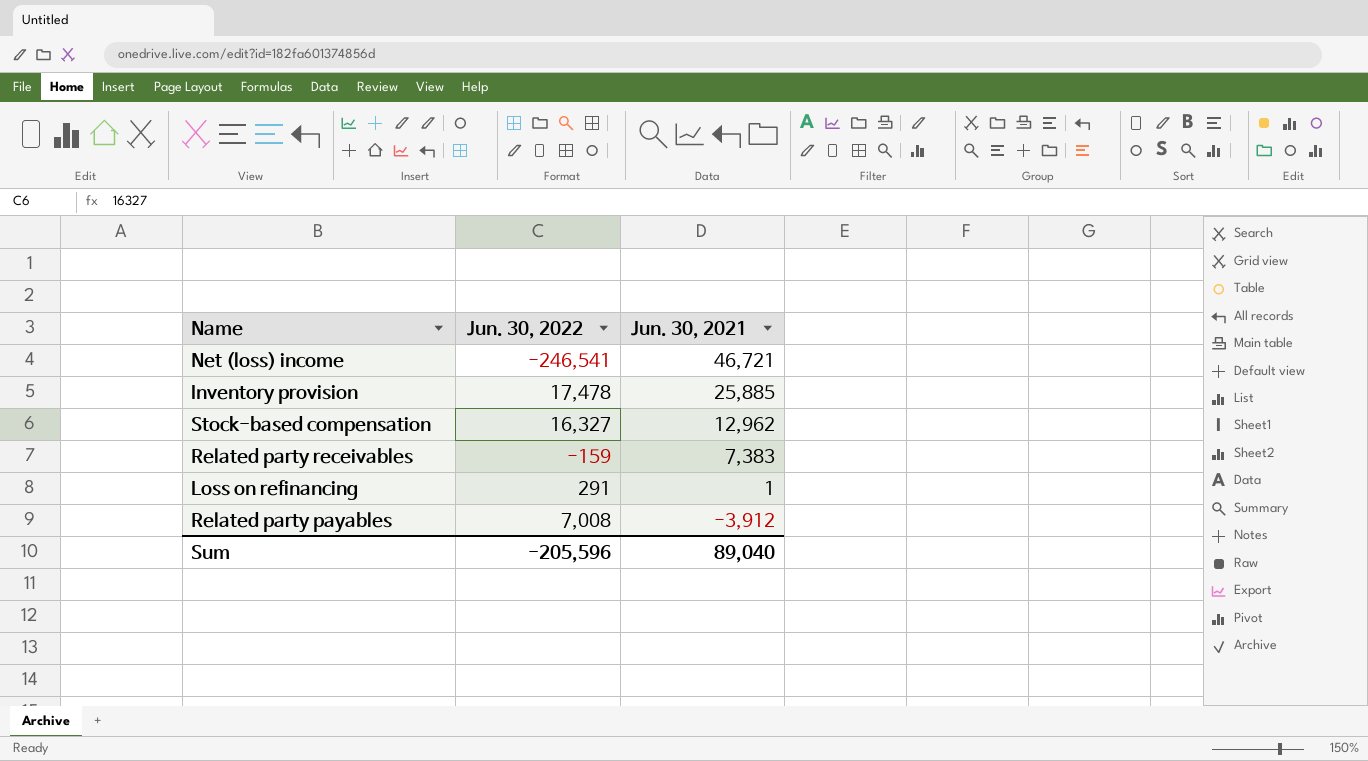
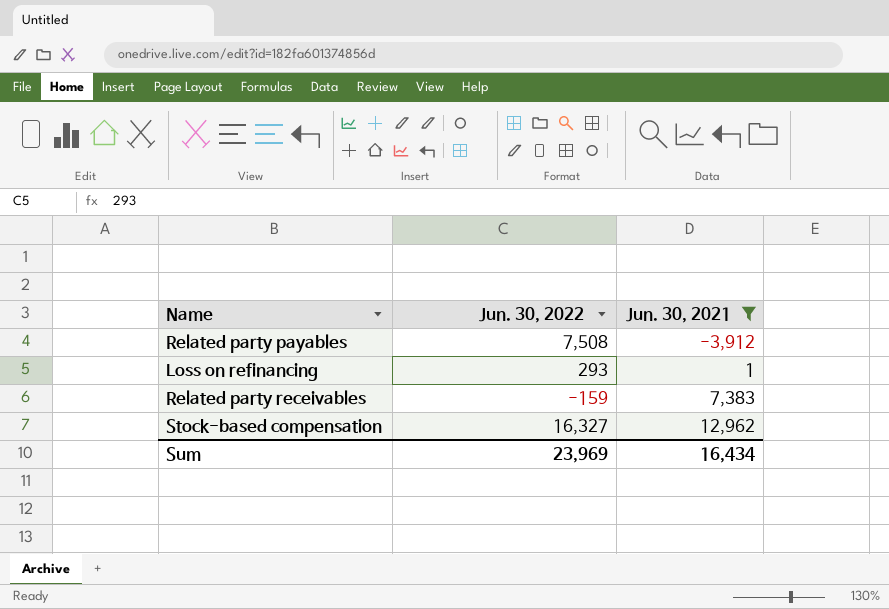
filter: none -> Jun. 30, 2021 <= 12,962
row order: Jun. 30, 2021 descending -> Jun. 30, 2021 ascending
Related party payables | Jun. 30, 2022: 7,008 -> 7,508
Loss on refinancing | Jun. 30, 2022: 291 -> 293
Sum | Jun. 30, 2022: -205,596 -> 23,969
Sum | Jun. 30, 2021: 89,040 -> 16,434

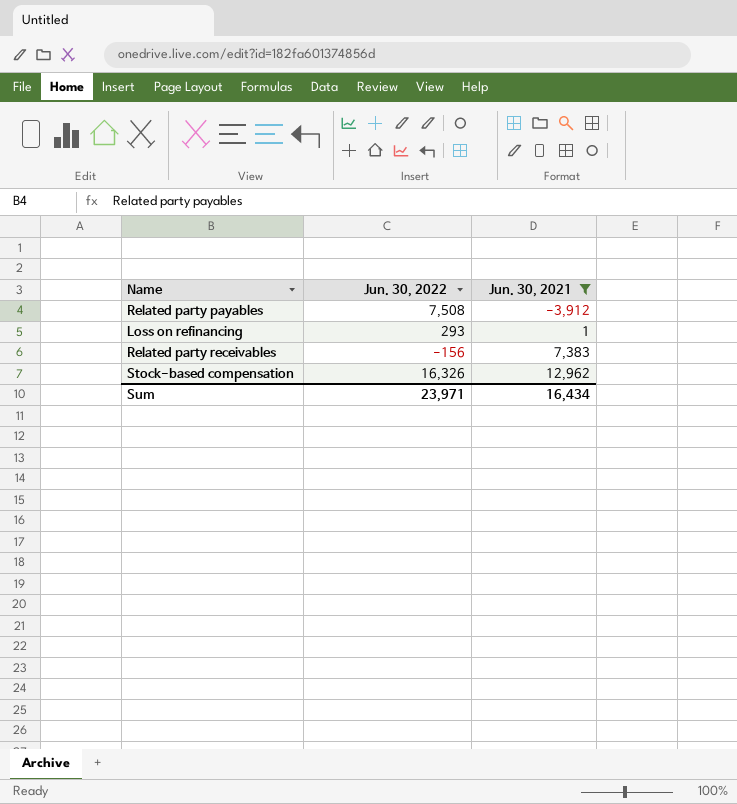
Related party receivables | Jun. 30, 2022: -159 -> -156
Stock-based compensation | Jun. 30, 2022: 16,327 -> 16,326
Sum | Jun. 30, 2022: 23,969 -> 23,971

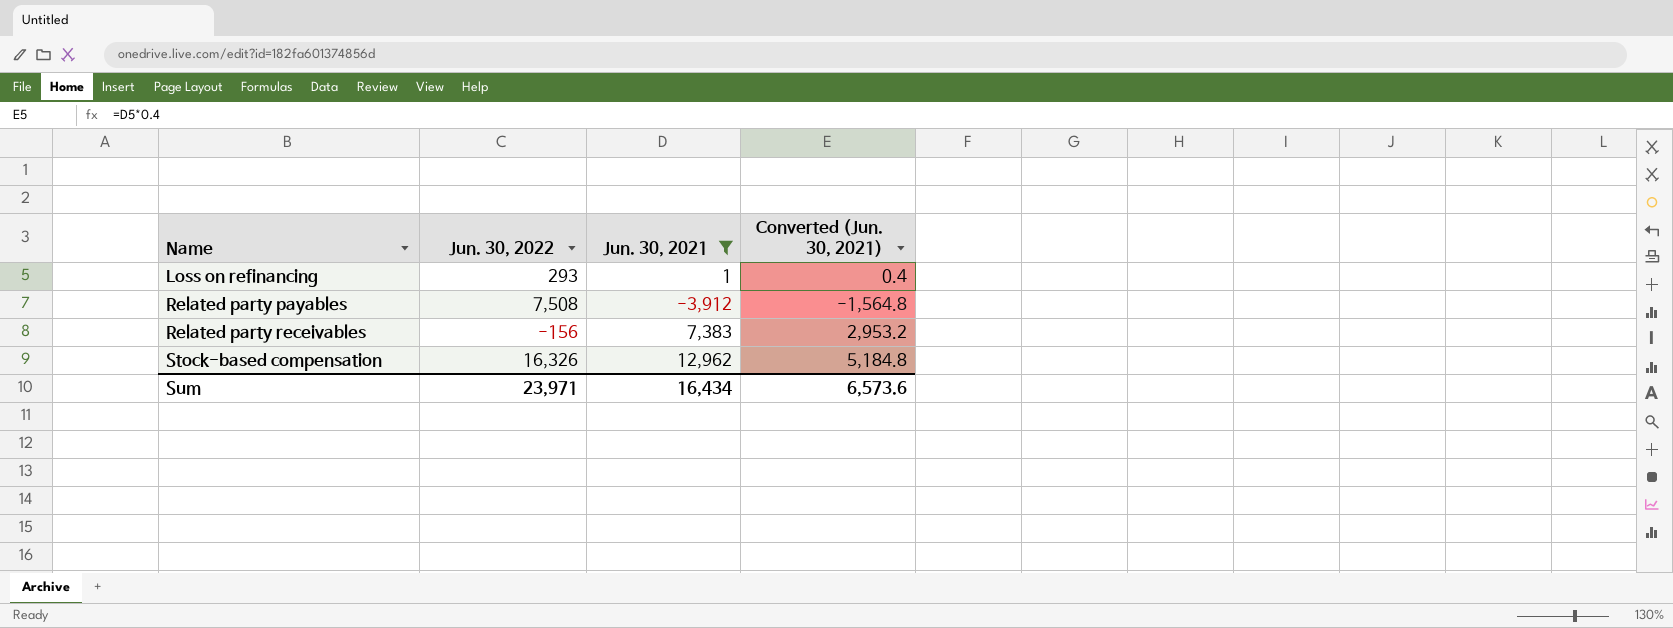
row order: Jun. 30, 2021 ascending -> Name ascending
column Converted (Jun. 30, 2021) | formula: none -> [Jun. 30, 2021] * 0.4

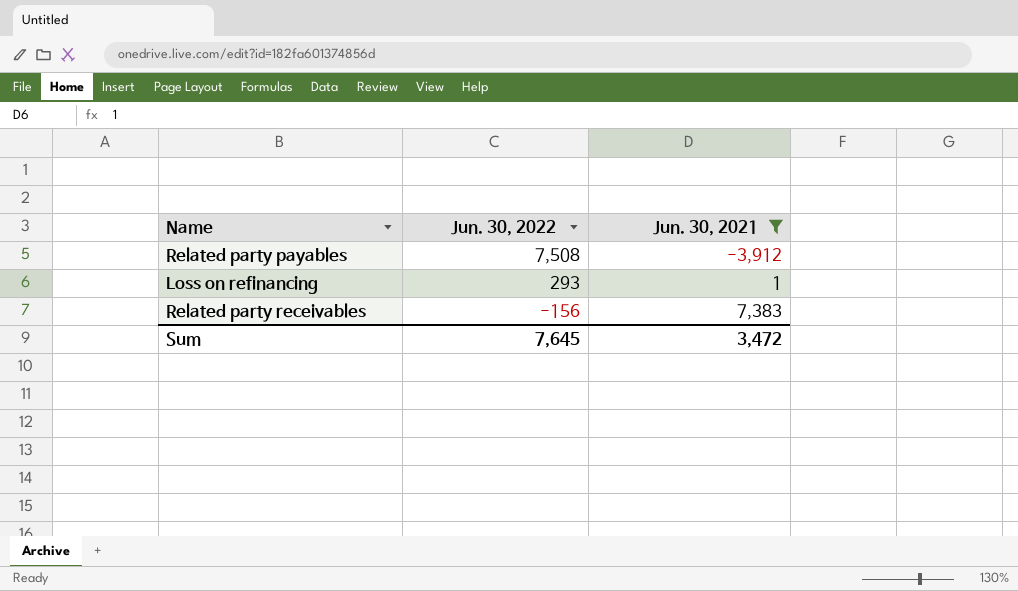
row order: Name ascending -> Jun. 30, 2022 descending
column Converted (Jun. 30, 2021) | formula: [Jun. 30, 2021] * 0.4 -> none
row Stock-based compensation: 16,326 | 12,962 | 5,184.8 -> none
Sum | Jun. 30, 2022: 23,971 -> 7,645
Sum | Jun. 30, 2021: 16,434 -> 3,472

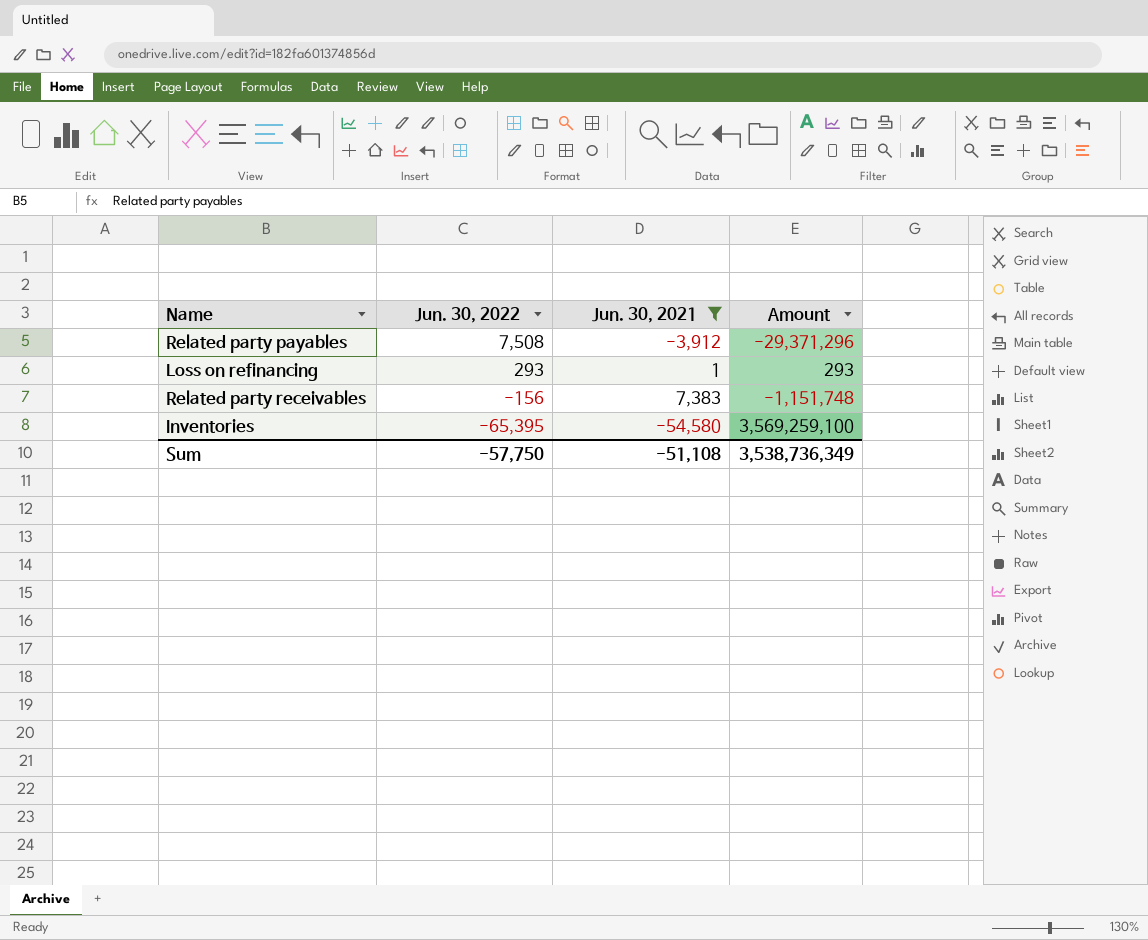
column Amount | formula: none -> [Jun. 30, 2022] * [Jun. 30, 2021]
row Inventories: none -> -65,395 | -54,580 | 3,569,259,100
Sum | Jun. 30, 2022: 7,645 -> -57,750
Sum | Jun. 30, 2021: 3,472 -> -51,108

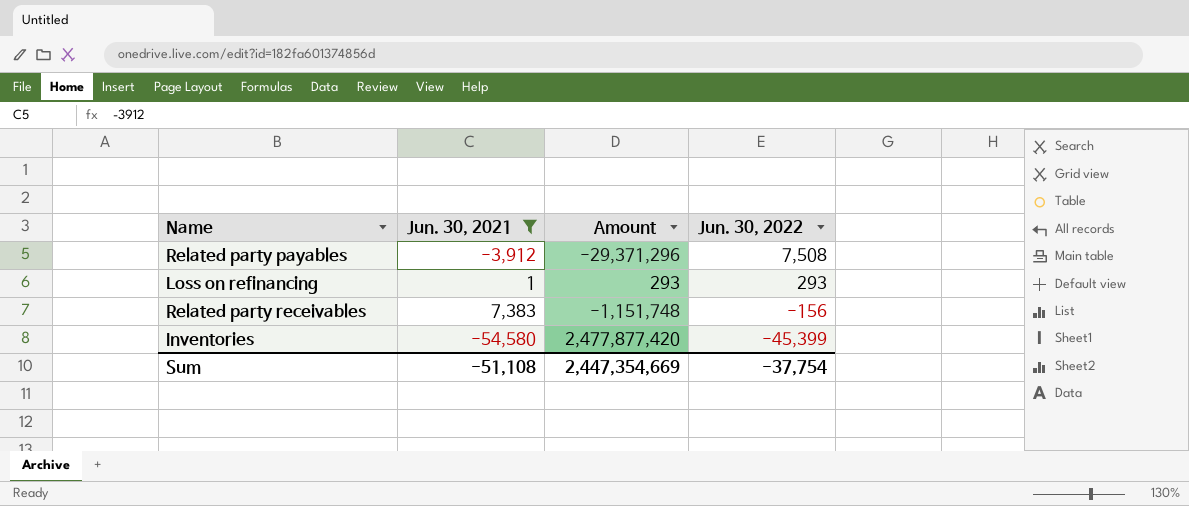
column Jun. 30, 2022 | position: 2 -> 4
Inventories | Amount: 3,569,259,100 -> 2,477,877,420
Inventories | Jun. 30, 2022: -65,395 -> -45,399
Sum | Amount: 3,538,736,349 -> 2,447,354,669
Sum | Jun. 30, 2022: -57,750 -> -37,754

